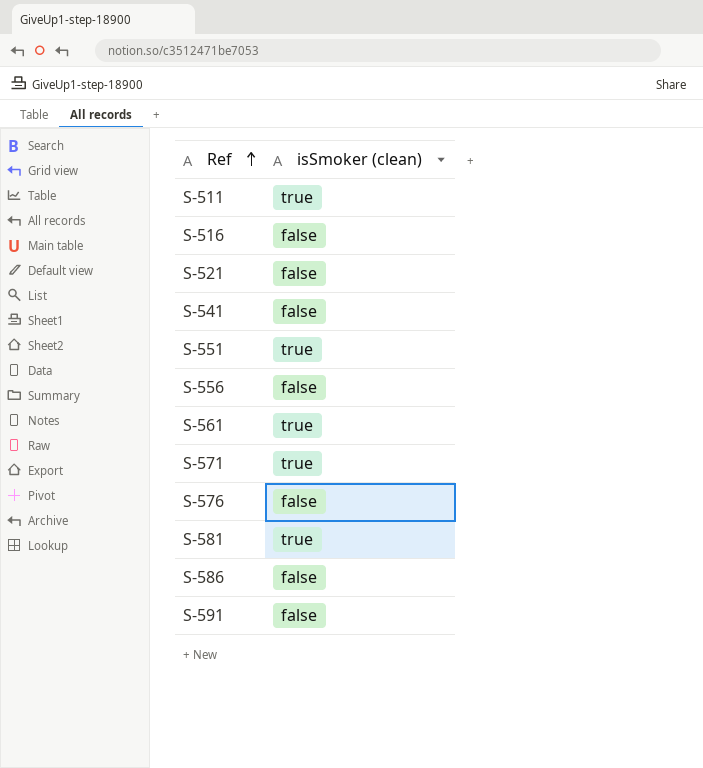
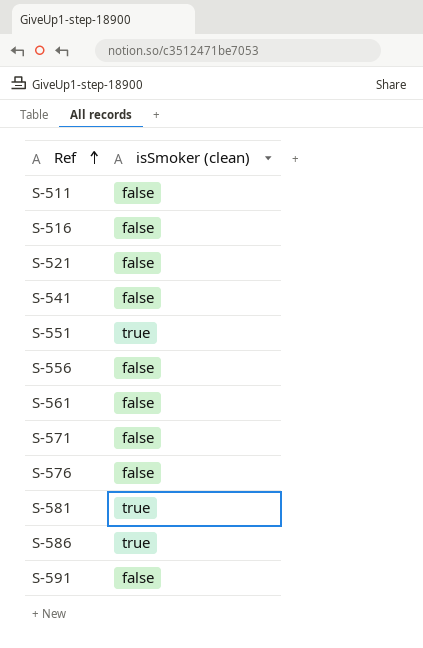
S-511 | isSmoker (clean): true -> false
S-561 | isSmoker (clean): true -> false
S-571 | isSmoker (clean): true -> false
S-586 | isSmoker (clean): false -> true

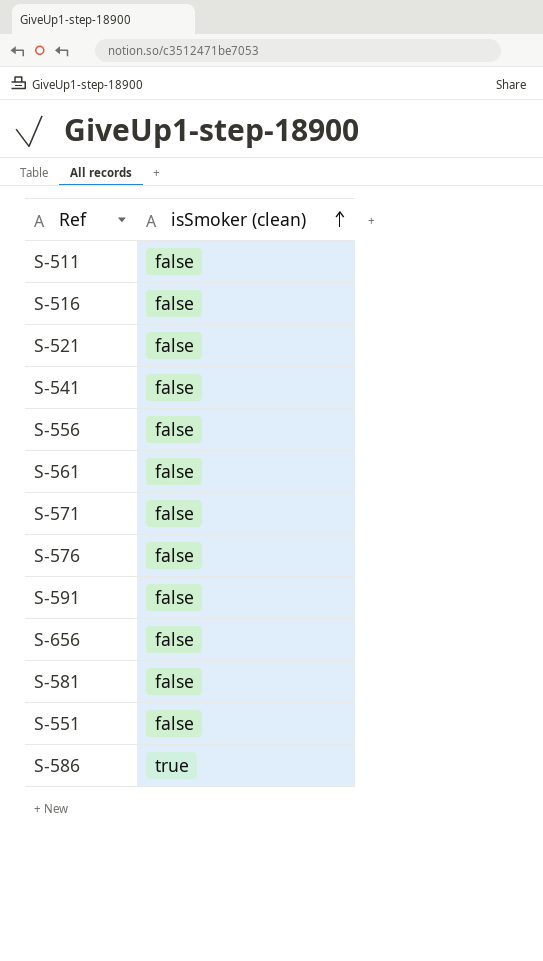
row order: Ref ascending -> isSmoker (clean) ascending
row S-656: none -> false
S-581 | isSmoker (clean): true -> false
S-551 | isSmoker (clean): true -> false

